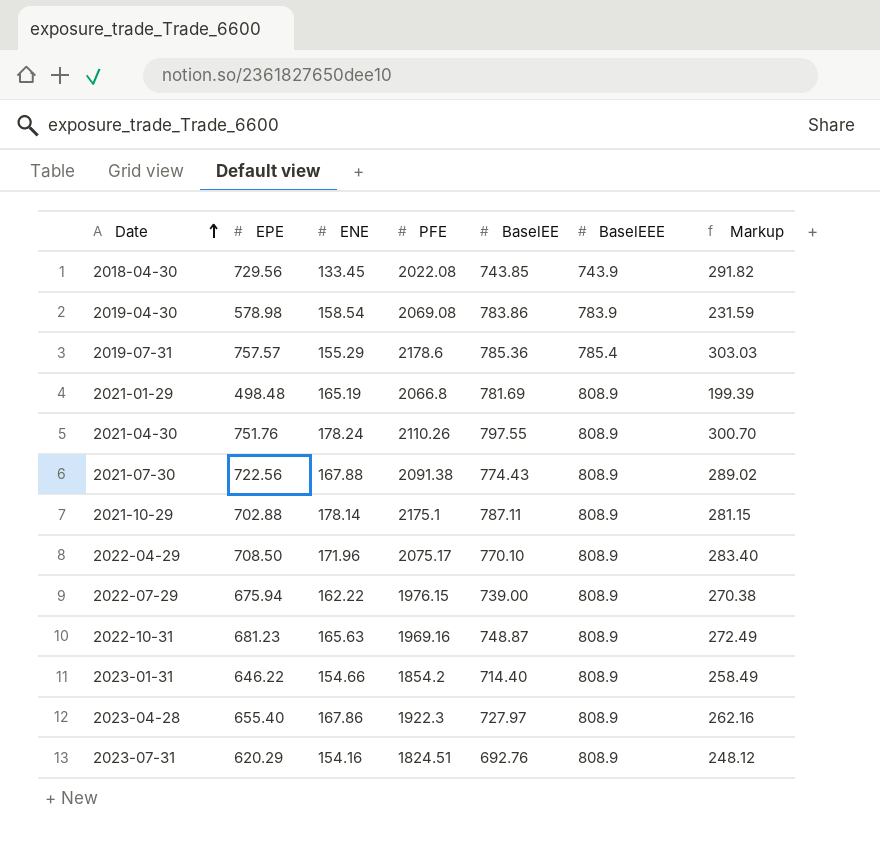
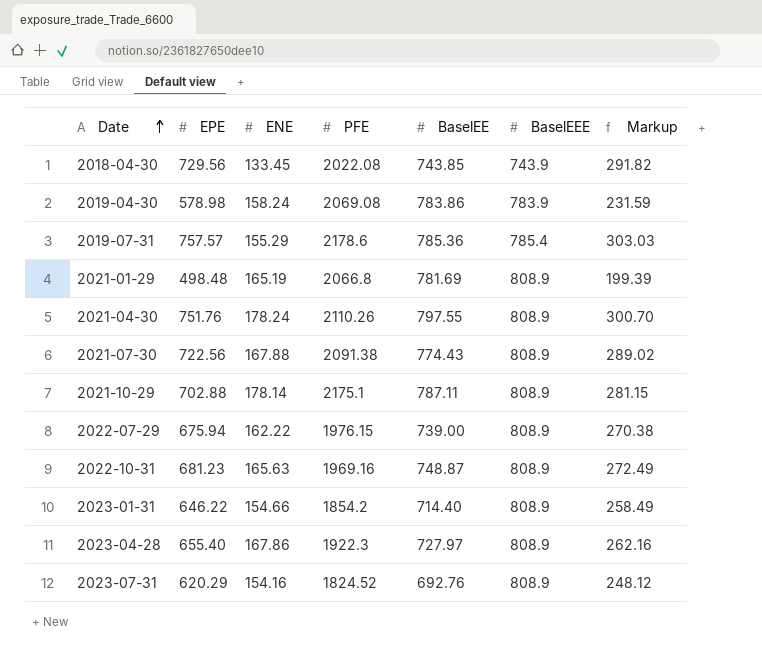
row 2022-04-29: 708.50 | 171.96 | 2075.17 | 770.10 | 808.9 | 283.40 -> none
2019-04-30 | ENE: 158.54 -> 158.24
2023-07-31 | PFE: 1824.51 -> 1824.52

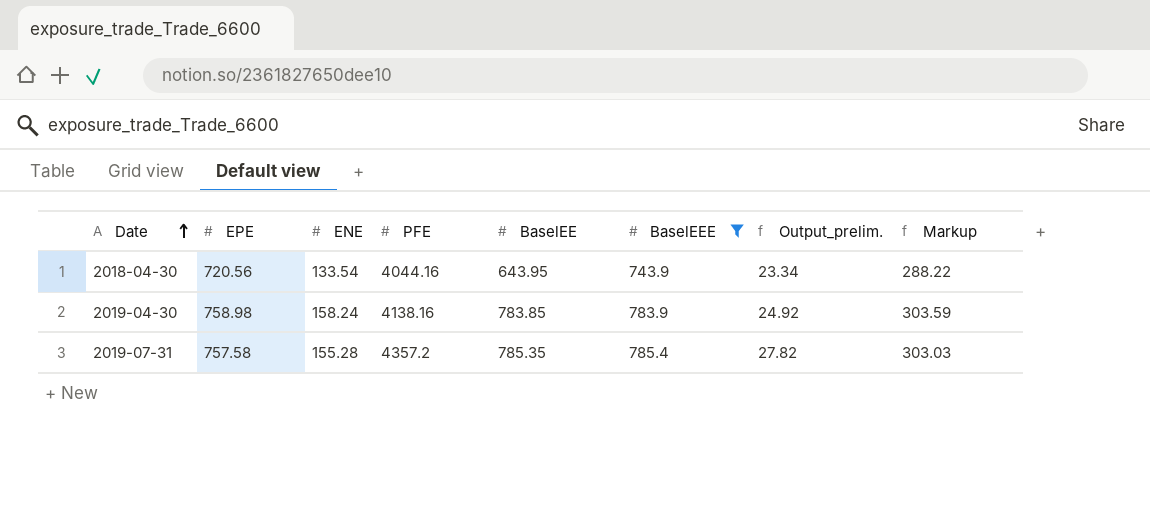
filter: none -> BaselEEE != 808.9
column Output_prelim. | formula: none -> [BaselEEE] - [EPE]
2018-04-30 | EPE: 729.56 -> 720.56
2018-04-30 | ENE: 133.45 -> 133.54
2018-04-30 | PFE: 2022.08 -> 4044.16
2018-04-30 | BaselEE: 743.85 -> 643.95
2018-04-30 | Markup: 291.82 -> 288.22
2019-04-30 | EPE: 578.98 -> 758.98
2019-04-30 | PFE: 2069.08 -> 4138.16
2019-04-30 | BaselEE: 783.86 -> 783.85
2019-04-30 | Markup: 231.59 -> 303.59
2019-07-31 | EPE: 757.57 -> 757.58
2019-07-31 | ENE: 155.29 -> 155.28
2019-07-31 | PFE: 2178.6 -> 4357.2
2019-07-31 | BaselEE: 785.36 -> 785.35

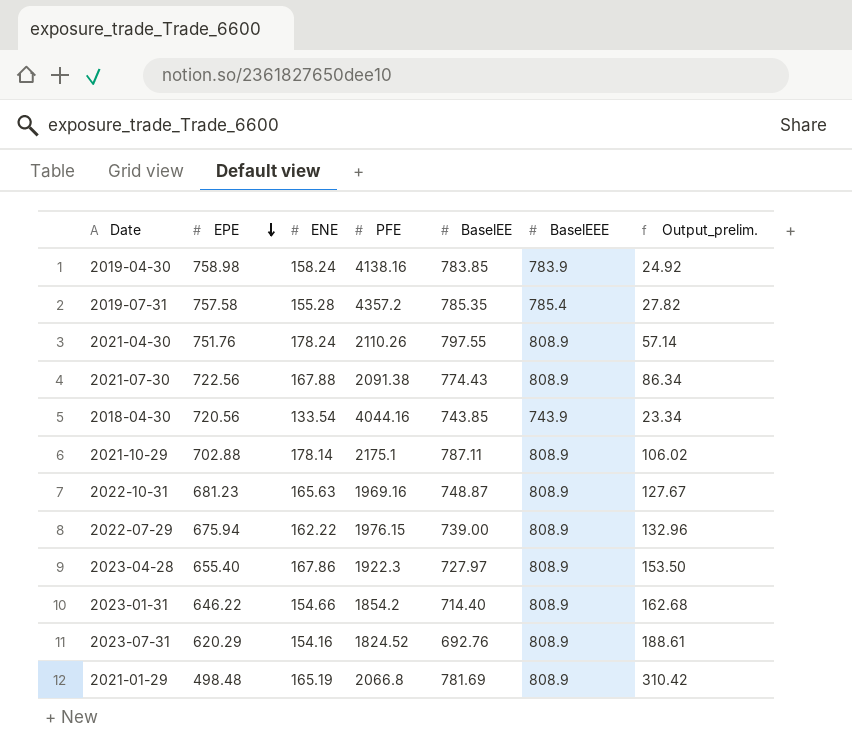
filter: BaselEEE != 808.9 -> none
row order: Date ascending -> EPE descending
column Markup | formula: [EPE] * 0.4 -> none
2018-04-30 | BaselEE: 643.95 -> 743.85

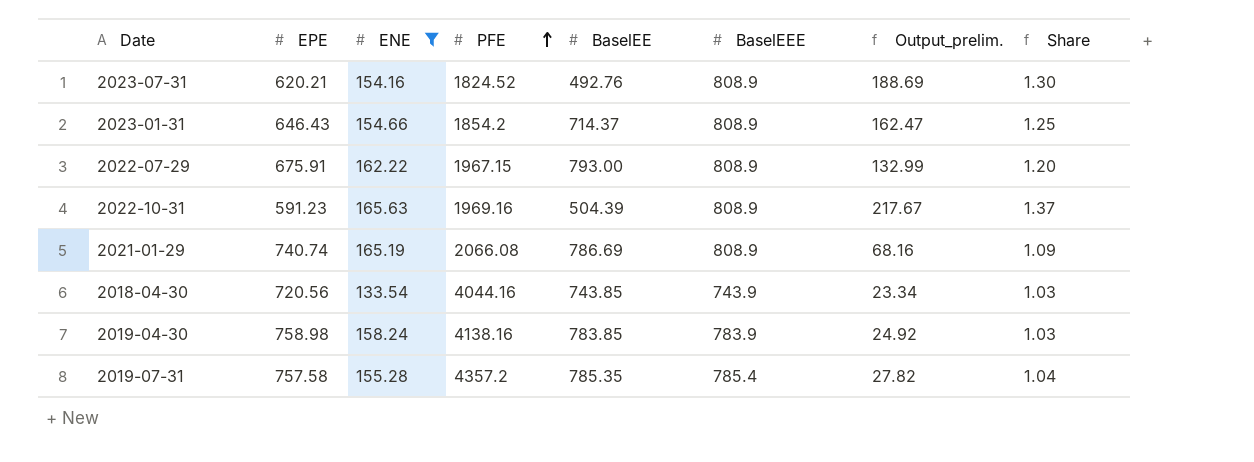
filter: none -> ENE <= 165.63
row order: EPE descending -> PFE ascending
column Share | formula: none -> [BaselEEE] / [EPE]
2023-07-31 | EPE: 620.29 -> 620.21
2023-07-31 | BaselEE: 692.76 -> 492.76
2023-07-31 | Output_prelim.: 188.61 -> 188.69
2023-01-31 | EPE: 646.22 -> 646.43
2023-01-31 | BaselEE: 714.40 -> 714.37
2023-01-31 | Output_prelim.: 162.68 -> 162.47
2022-07-29 | EPE: 675.94 -> 675.91
2022-07-29 | PFE: 1976.15 -> 1967.15
2022-07-29 | BaselEE: 739.00 -> 793.00
2022-07-29 | Output_prelim.: 132.96 -> 132.99
2022-10-31 | EPE: 681.23 -> 591.23
2022-10-31 | BaselEE: 748.87 -> 504.39
2022-10-31 | Output_prelim.: 127.67 -> 217.67
2021-01-29 | EPE: 498.48 -> 740.74
2021-01-29 | PFE: 2066.8 -> 2066.08
2021-01-29 | BaselEE: 781.69 -> 786.69
2021-01-29 | Output_prelim.: 310.42 -> 68.16

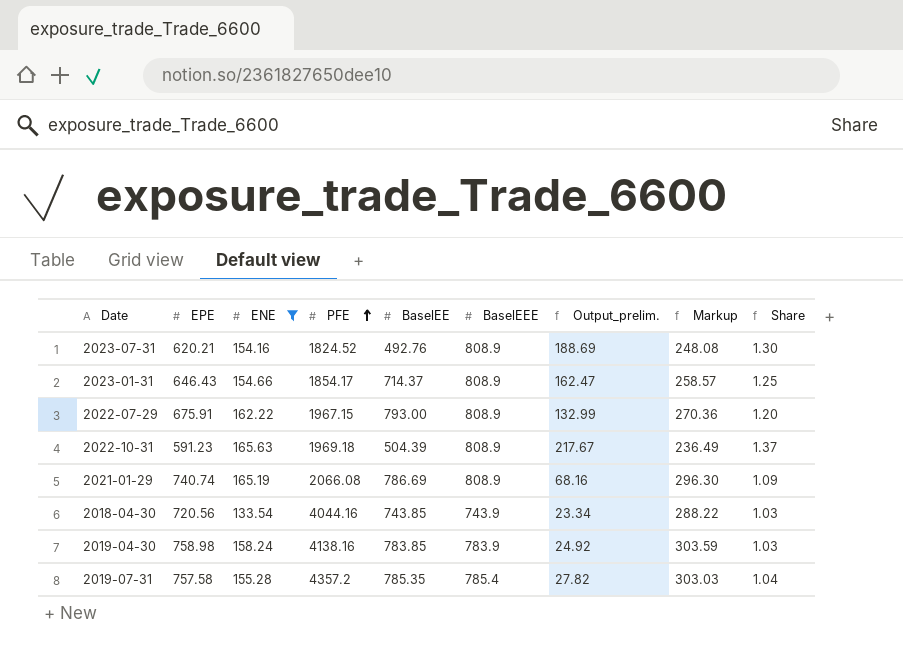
column Markup | formula: none -> [EPE] * 0.4
2023-01-31 | PFE: 1854.2 -> 1854.17
2022-10-31 | PFE: 1969.16 -> 1969.18

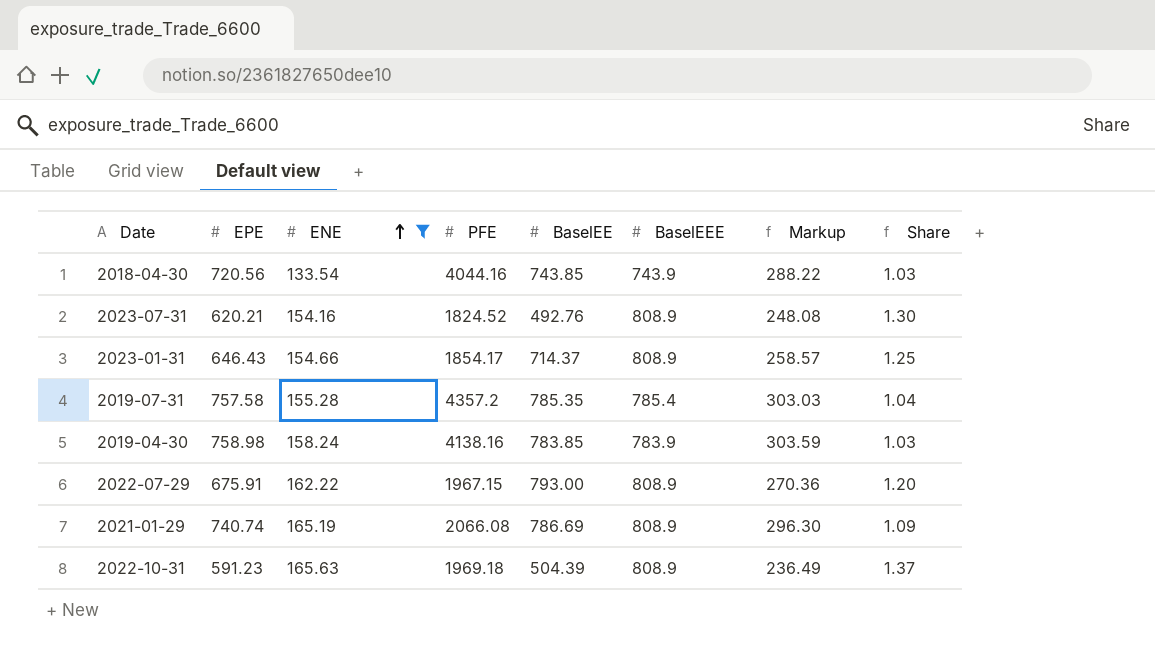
row order: PFE ascending -> ENE ascending
column Output_prelim. | formula: [BaselEEE] - [EPE] -> none

